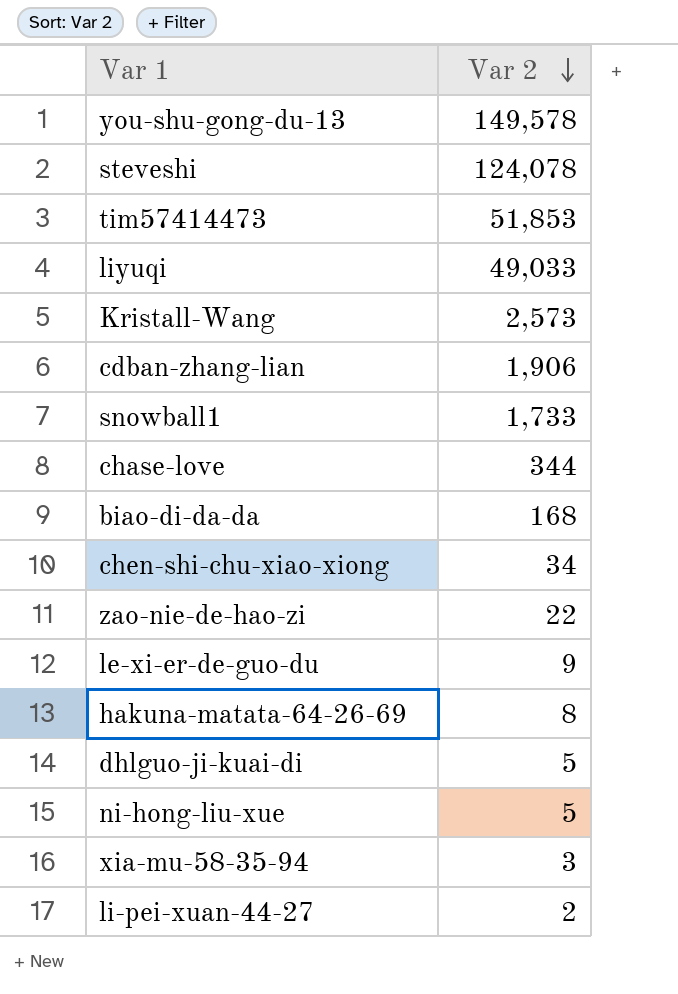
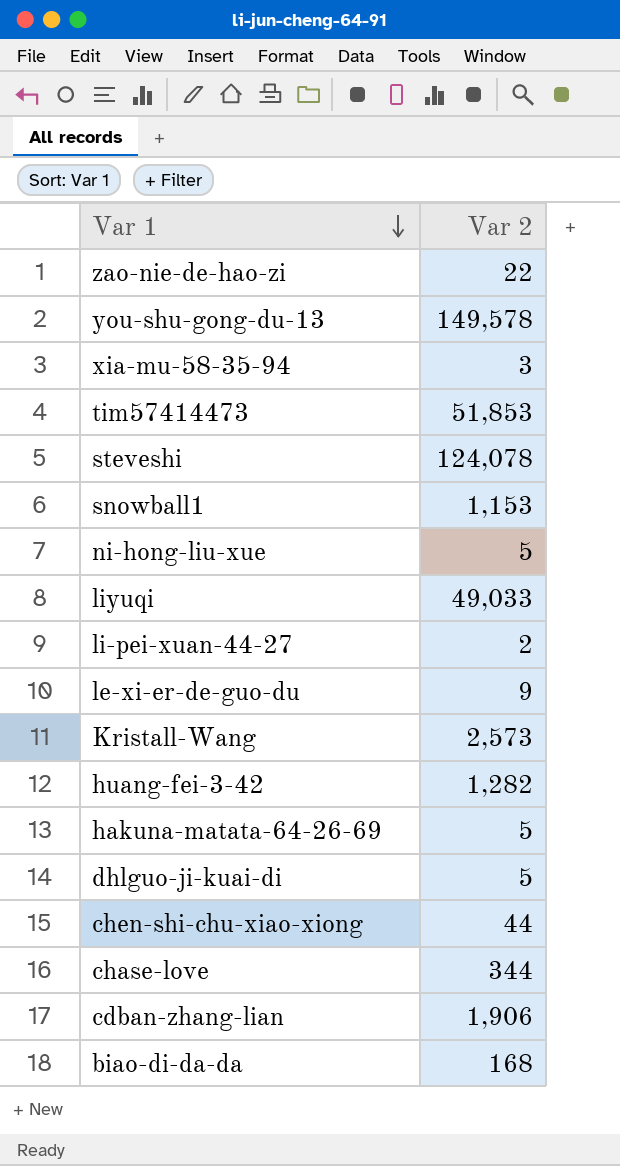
row order: Var 2 descending -> Var 1 descending
snowball1 | Var 2: 1,733 -> 1,153
row huang-fei-3-42: none -> 1,282
hakuna-matata-64-26-69 | Var 2: 8 -> 5
chen-shi-chu-xiao-xiong | Var 2: 34 -> 44

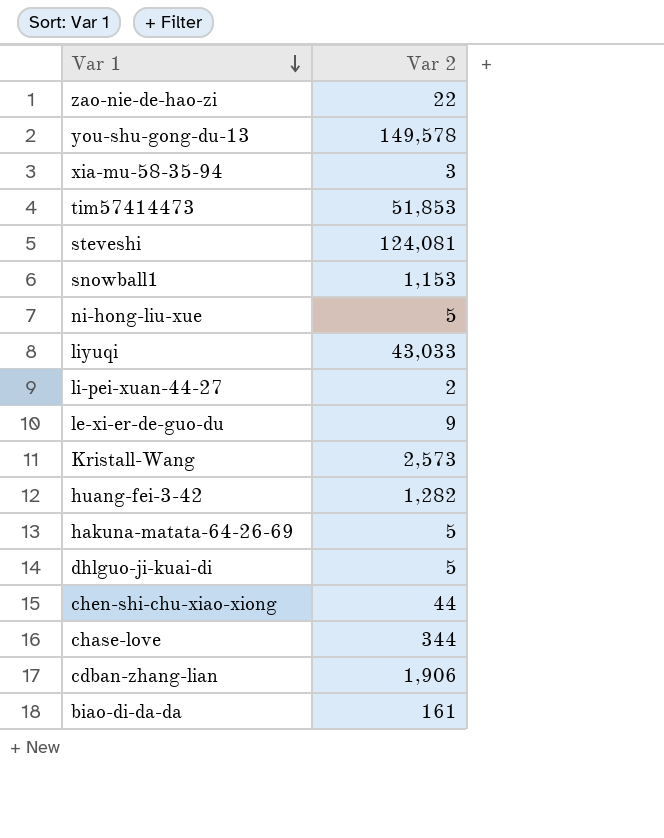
steveshi | Var 2: 124,078 -> 124,081
liyuqi | Var 2: 49,033 -> 43,033
biao-di-da-da | Var 2: 168 -> 161

